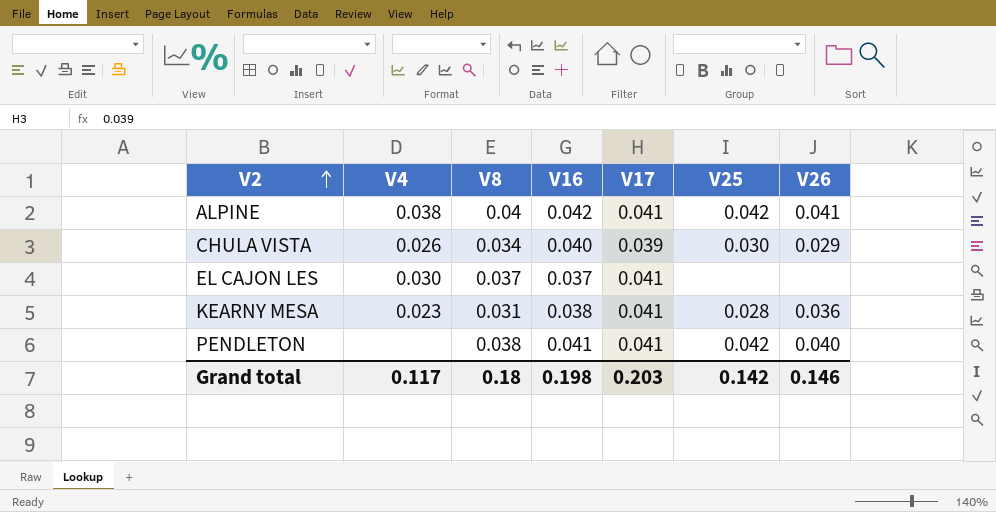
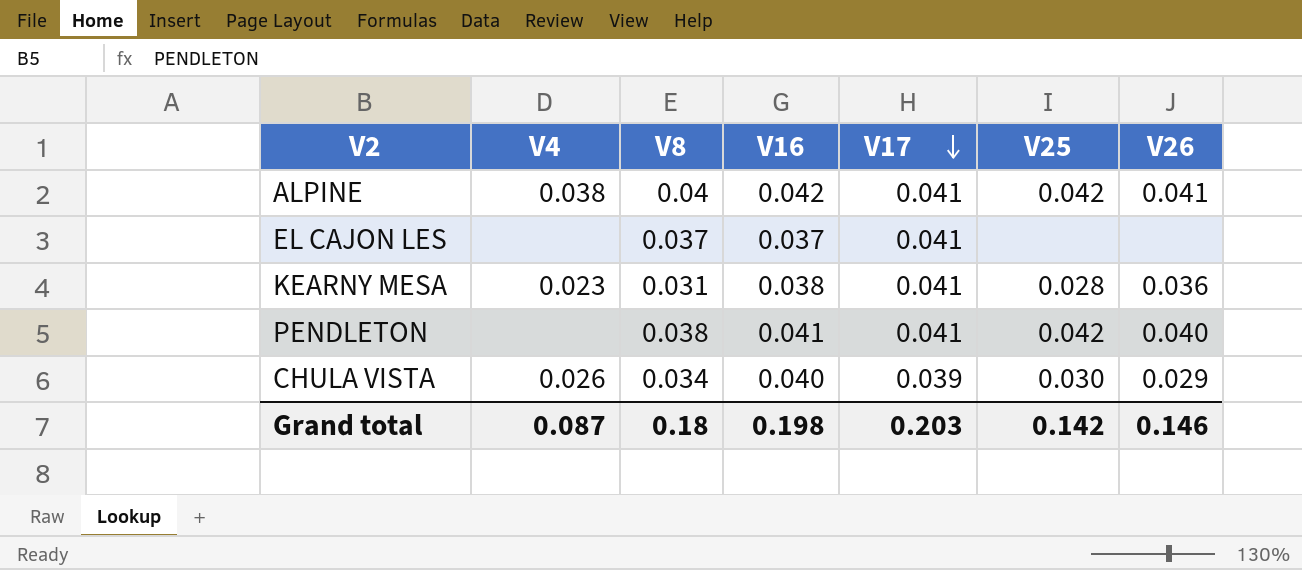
row order: V2 ascending -> V17 descending
EL CAJON LES | V4: 0.030 -> none
Grand total | V4: 0.117 -> 0.087

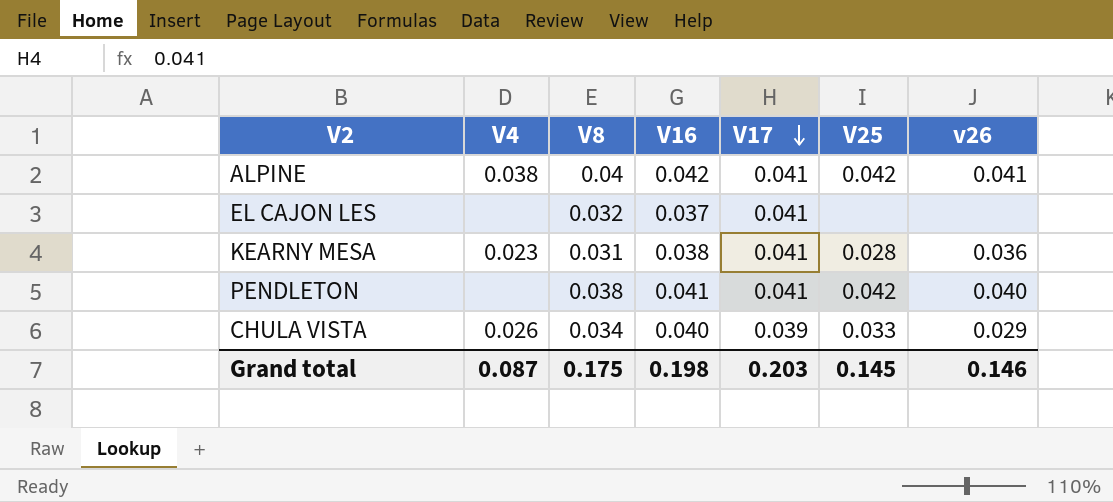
column name: V26 -> v26
EL CAJON LES | V8: 0.037 -> 0.032
CHULA VISTA | V25: 0.030 -> 0.033
Grand total | V8: 0.18 -> 0.175
Grand total | V25: 0.142 -> 0.145

